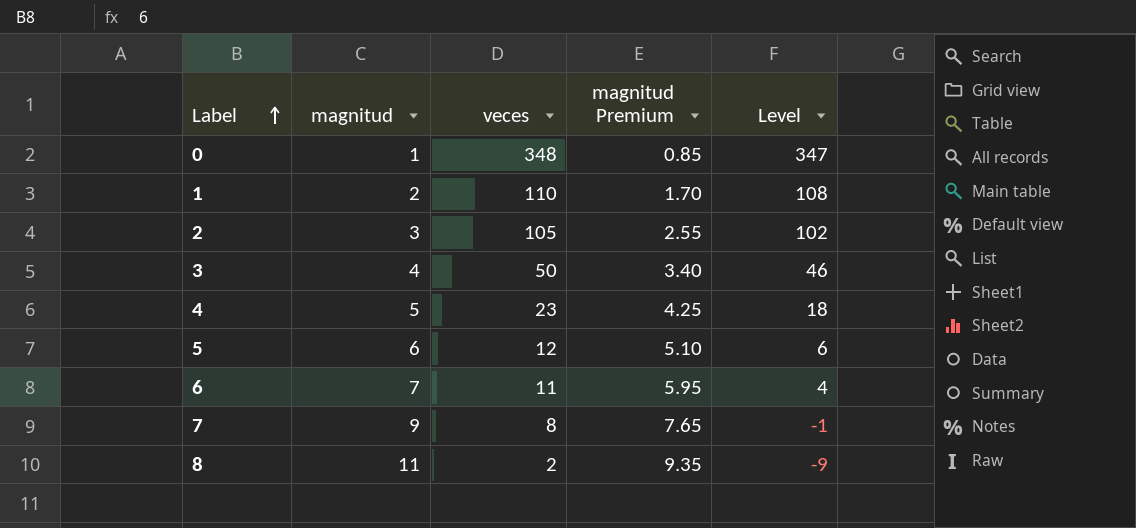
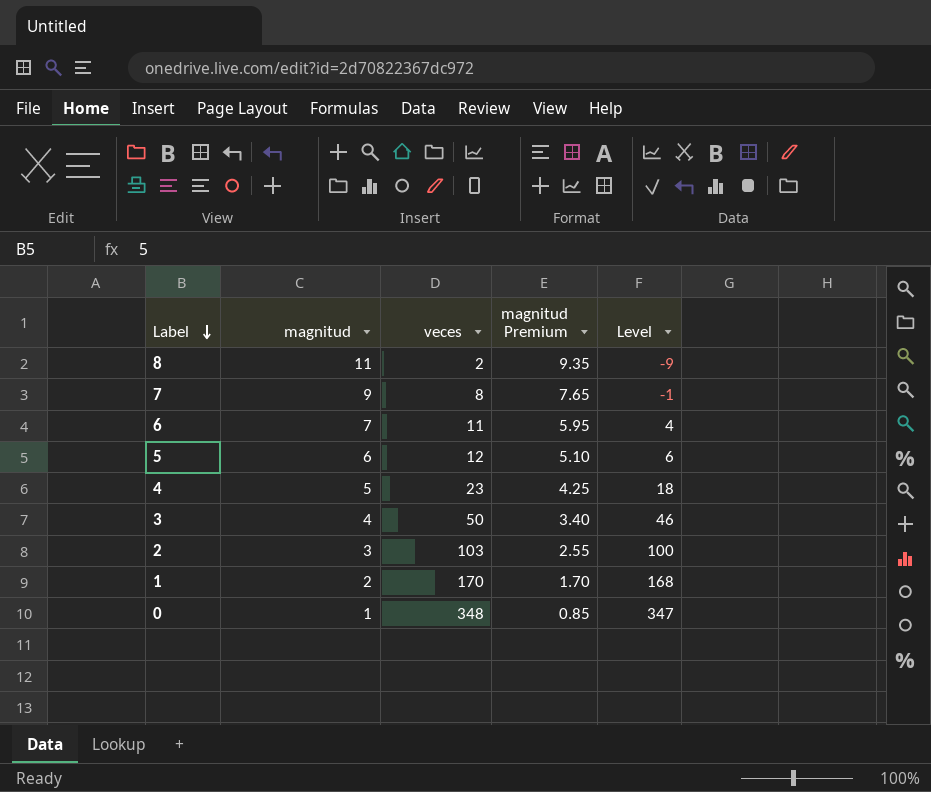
row order: Label ascending -> Label descending
2 | veces: 105 -> 103
2 | Level: 102 -> 100
1 | veces: 110 -> 170
1 | Level: 108 -> 168

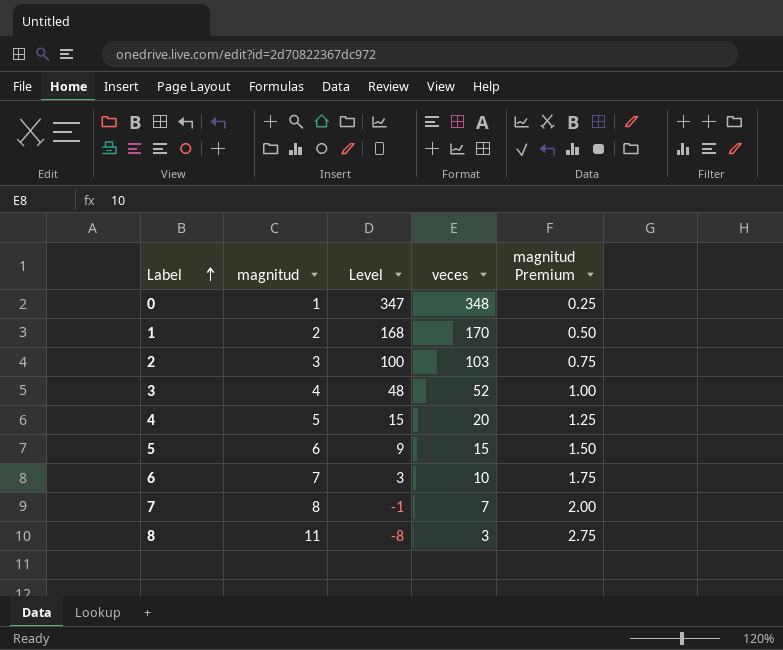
row order: Label descending -> Label ascending
column Level | position: 5 -> 3
column magnitud Premium | formula: [magnitud] * 0.85 -> [magnitud] * 0.25
3 | Level: 46 -> 48
3 | veces: 50 -> 52
4 | Level: 18 -> 15
4 | veces: 23 -> 20
5 | Level: 6 -> 9
5 | veces: 12 -> 15
6 | Level: 4 -> 3
6 | veces: 11 -> 10
7 | magnitud: 9 -> 8
7 | veces: 8 -> 7
8 | Level: -9 -> -8
8 | veces: 2 -> 3

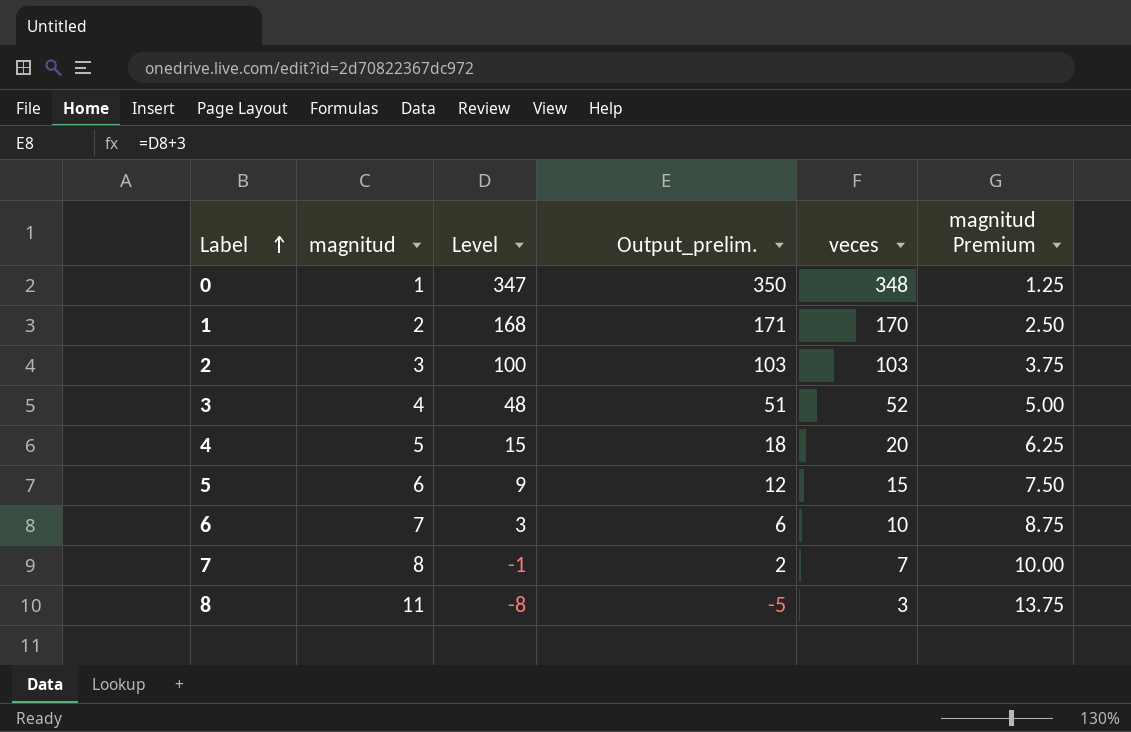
column Output_prelim. | formula: none -> [Level] + 3
column magnitud Premium | formula: [magnitud] * 0.25 -> [magnitud] * 1.25

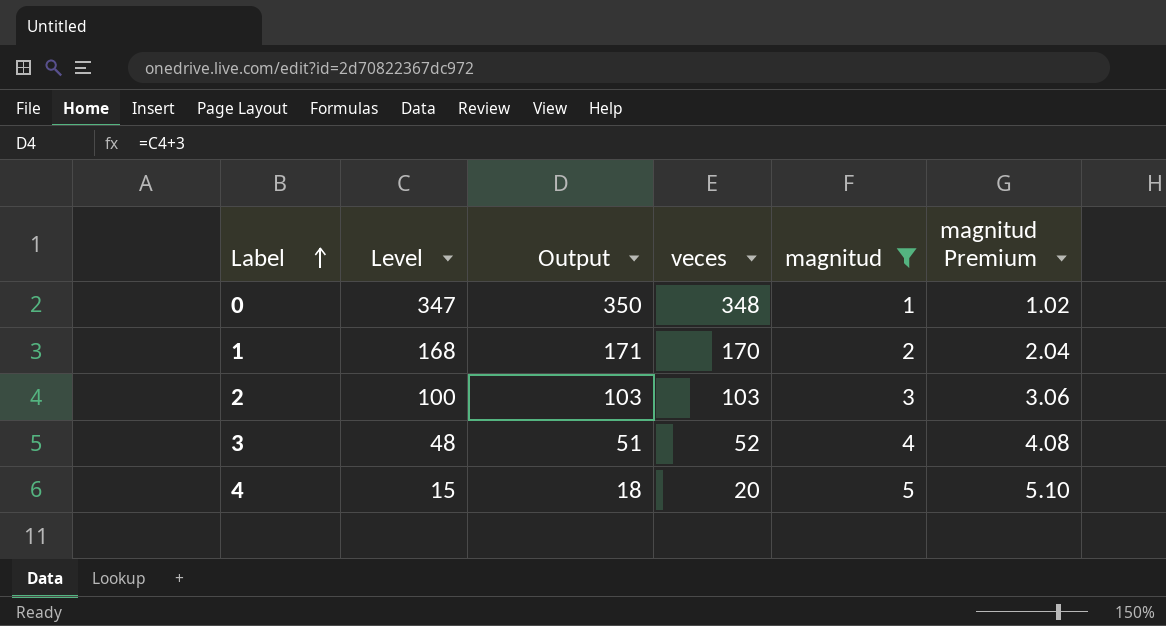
filter: none -> magnitud <= 5
column name: Output_prelim. -> Output
column magnitud | position: 2 -> 5
column magnitud Premium | formula: [magnitud] * 1.25 -> [magnitud] * 1.02

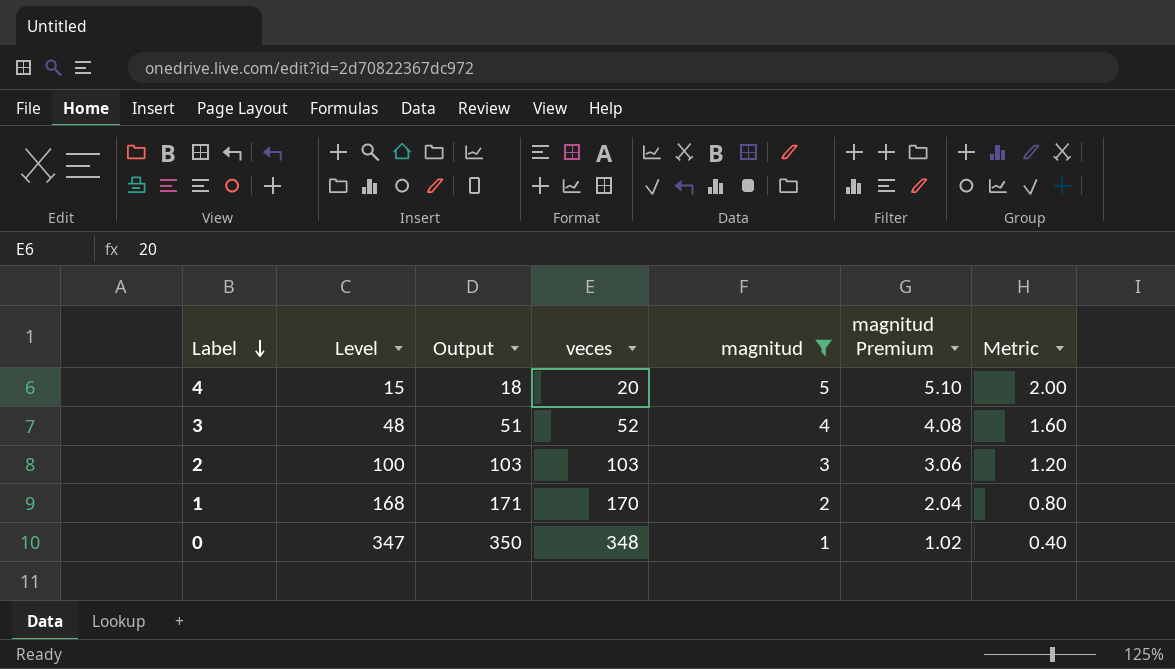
row order: Label ascending -> Label descending
column Metric | formula: none -> [magnitud] * 0.4

